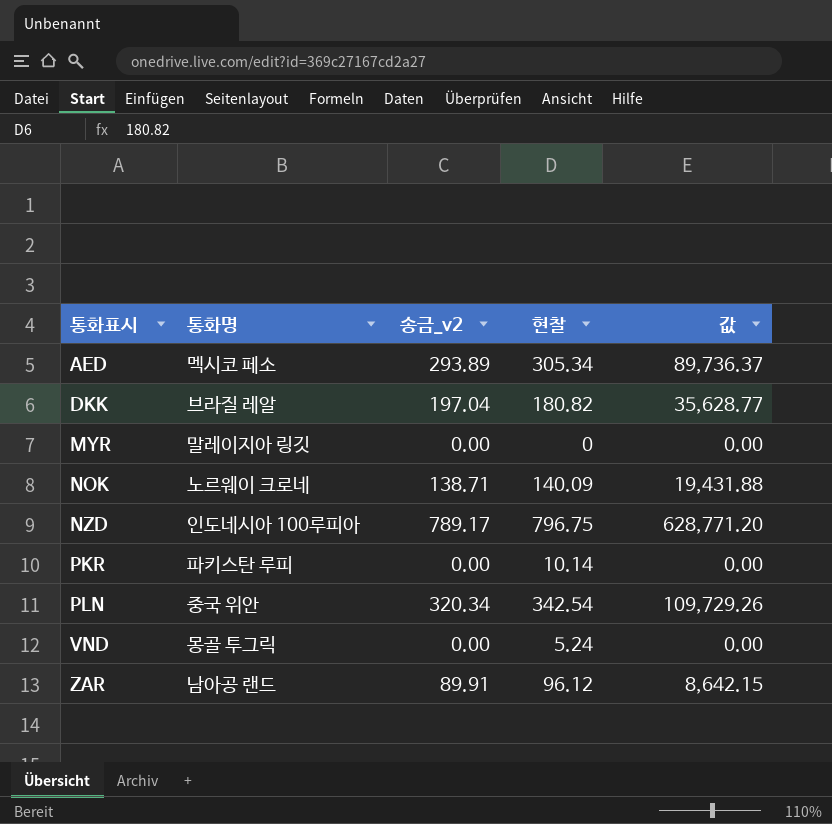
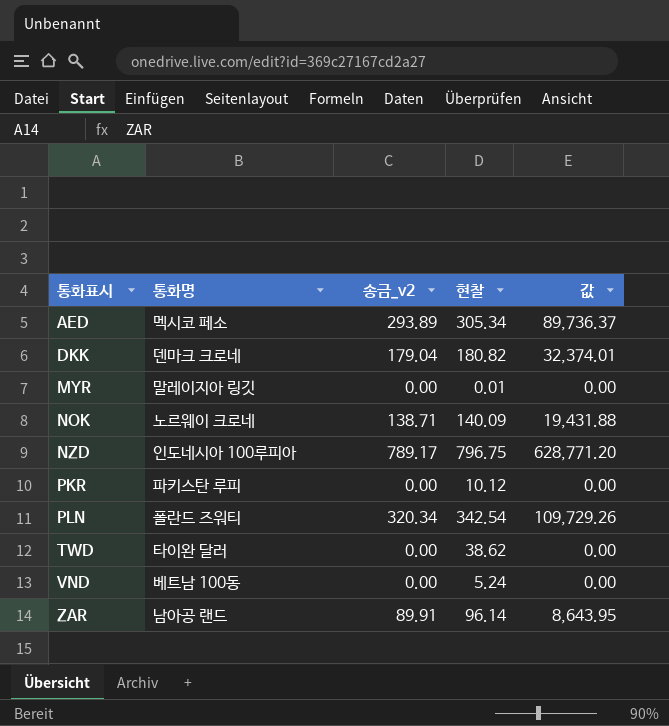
DKK | 통화명: 브라질 레알 -> 덴마크 크로네
DKK | 송금_v2: 197.04 -> 179.04
DKK | 값: 35,628.77 -> 32,374.01
MYR | 현찰: 0 -> 0.01
PKR | 현찰: 10.14 -> 10.12
PLN | 통화명: 중국 위안 -> 폴란드 즈워티
row TWD: none -> 타이완 달러 | 0.00 | 38.62 | 0.00
VND | 통화명: 몽골 투그릭 -> 베트남 100동
ZAR | 현찰: 96.12 -> 96.14
ZAR | 값: 8,642.15 -> 8,643.95

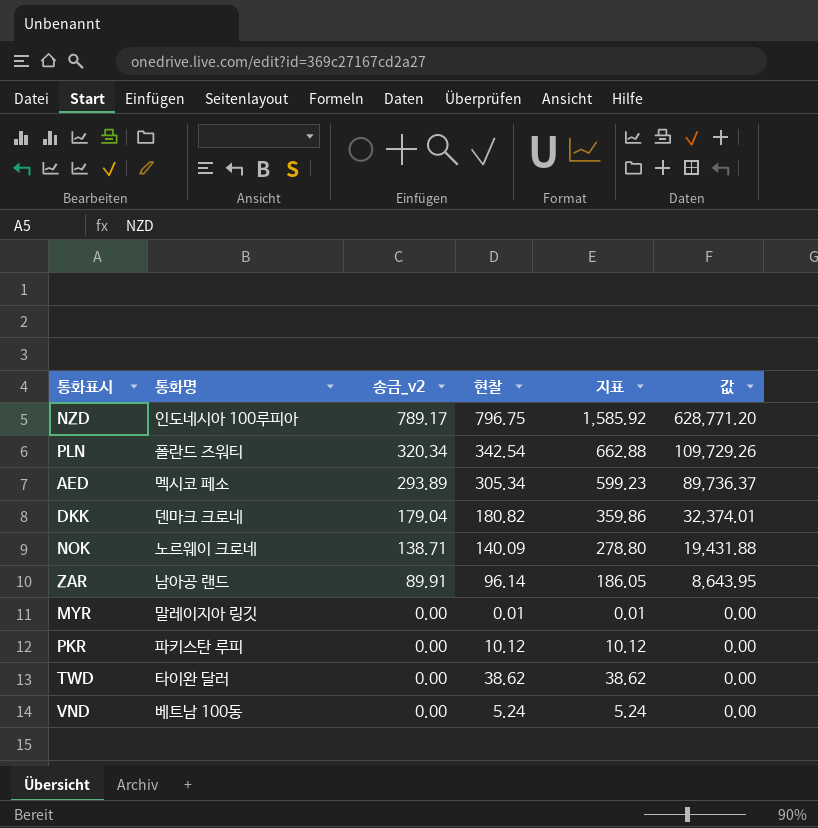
row order: 통화표시 ascending -> 송금_v2 descending
column 지표 | formula: none -> [송금_v2] + [현찰]

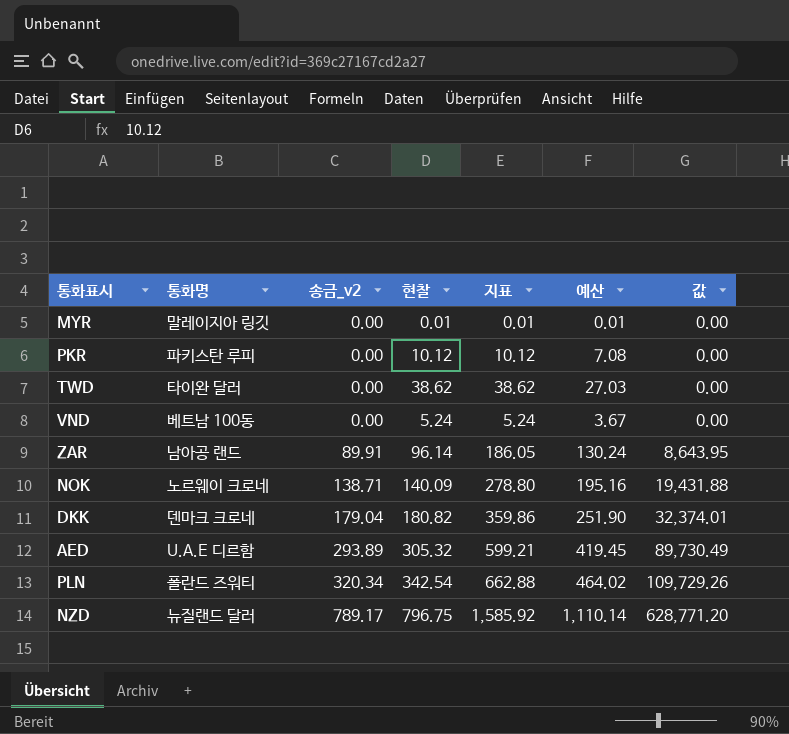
row order: 송금_v2 descending -> 송금_v2 ascending
column 예산 | formula: none -> [지표] * 0.7
AED | 통화명: 멕시코 페소 -> U.A.E 디르함
AED | 현찰: 305.34 -> 305.32
AED | 지표: 599.23 -> 599.21
AED | 값: 89,736.37 -> 89,730.49
NZD | 통화명: 인도네시아 100루피아 -> 뉴질랜드 달러

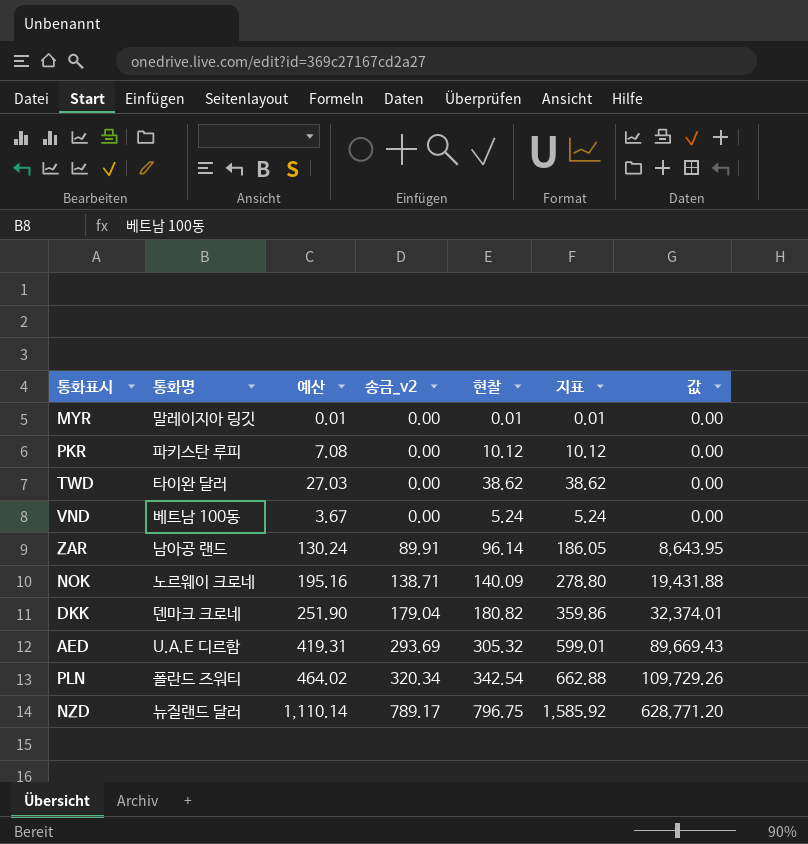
column 예산 | position: 6 -> 3
AED | 예산: 419.45 -> 419.31
AED | 송금_v2: 293.89 -> 293.69
AED | 지표: 599.21 -> 599.01
AED | 값: 89,730.49 -> 89,669.43

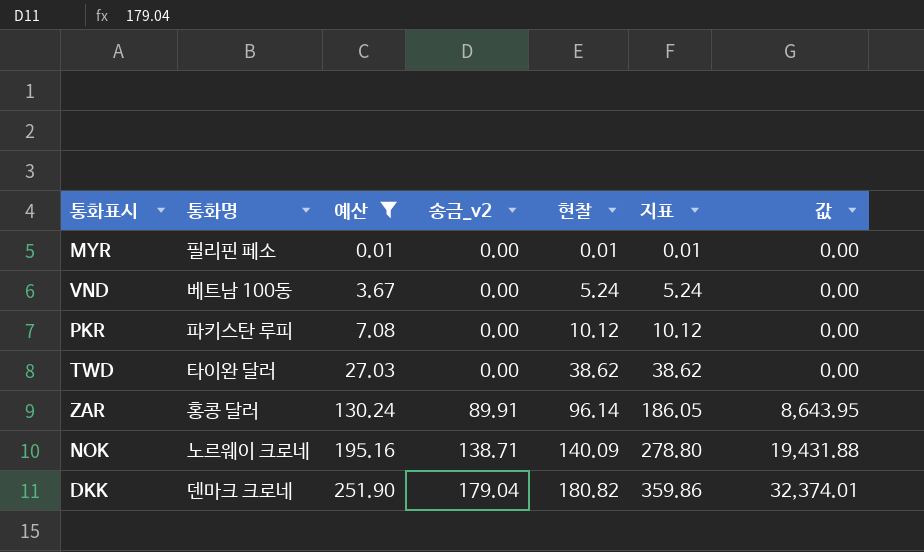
filter: none -> 예산 <= 251.90
row order: 송금_v2 ascending -> 예산 ascending
MYR | 통화명: 말레이지아 링깃 -> 필리핀 페소
ZAR | 통화명: 남아공 랜드 -> 홍콩 달러

